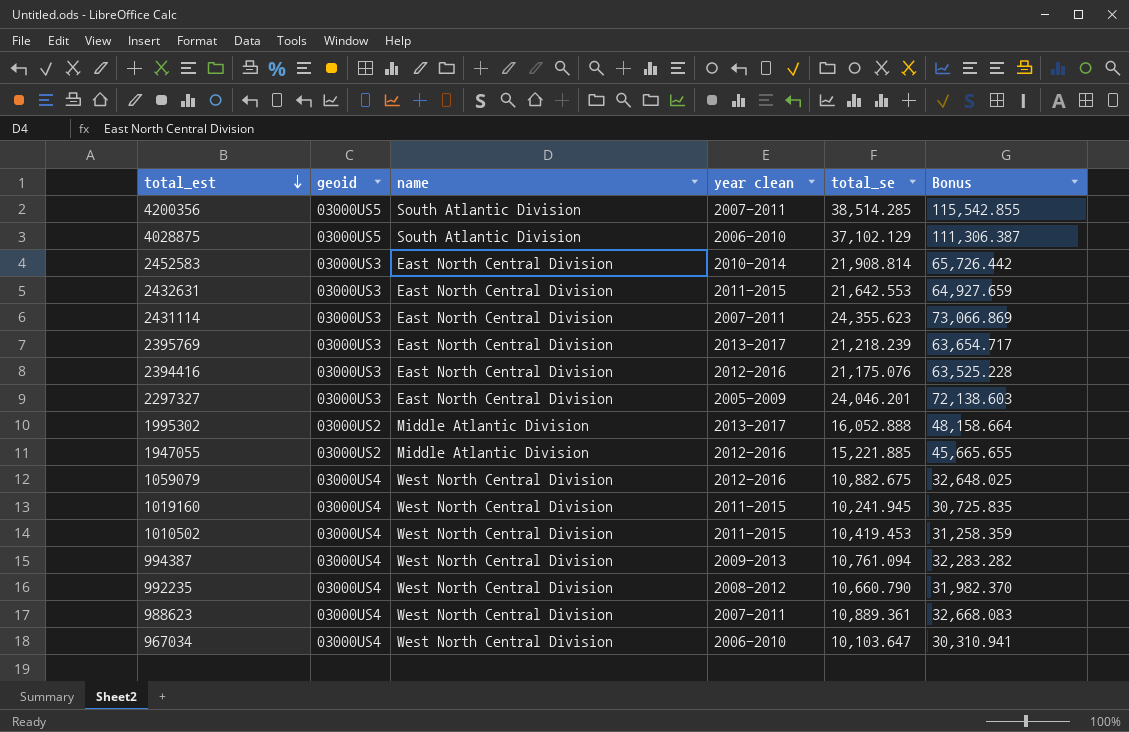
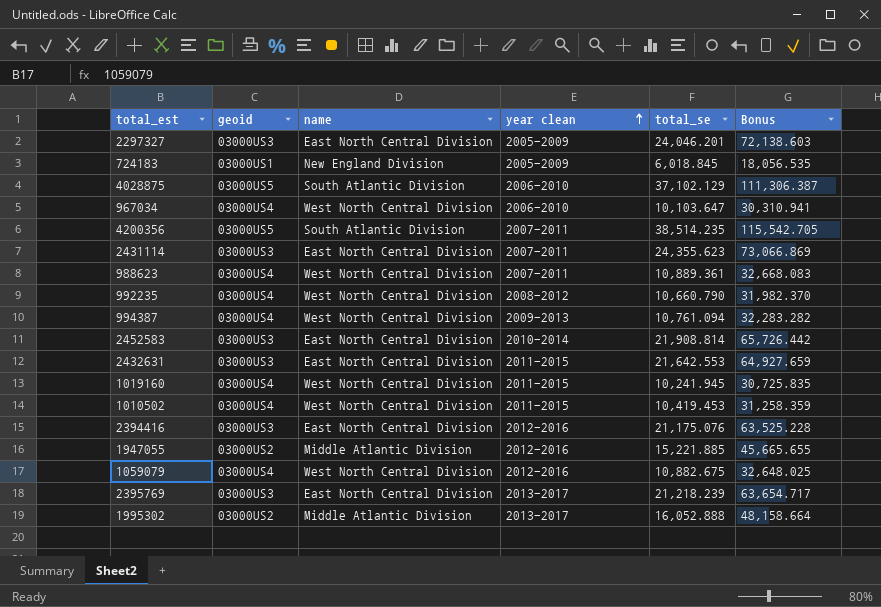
row order: total_est descending -> year clean ascending
row 724183: none -> 03000US1 | New England Division | 2005-2009 | 6,018.845 | 18,056.535
4200356 | total_se: 38,514.285 -> 38,514.235
4200356 | Bonus: 115,542.855 -> 115,542.705

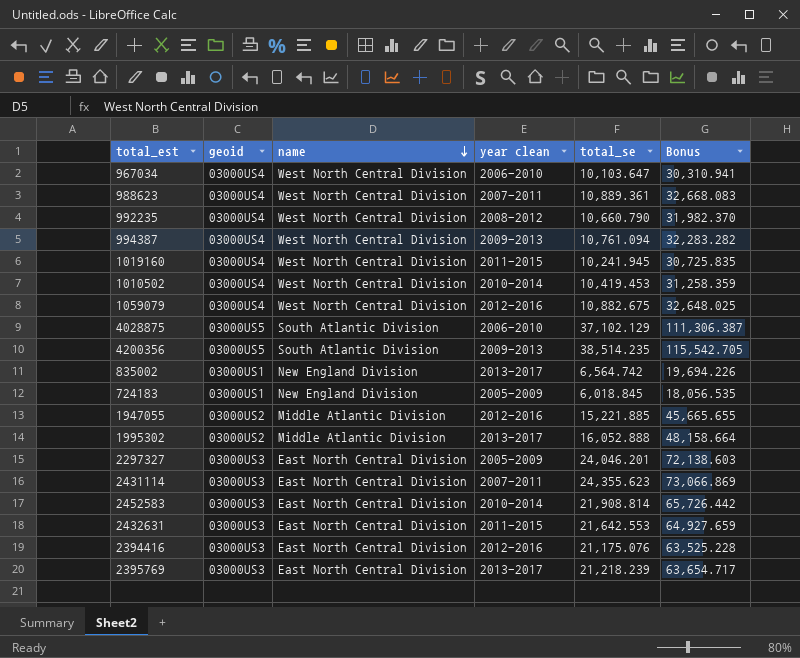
row order: year clean ascending -> name descending
1010502 | year clean: 2011-2015 -> 2010-2014
4200356 | year clean: 2007-2011 -> 2009-2013
row 835002: none -> 03000US1 | New England Division | 2013-2017 | 6,564.742 | 19,694.226

